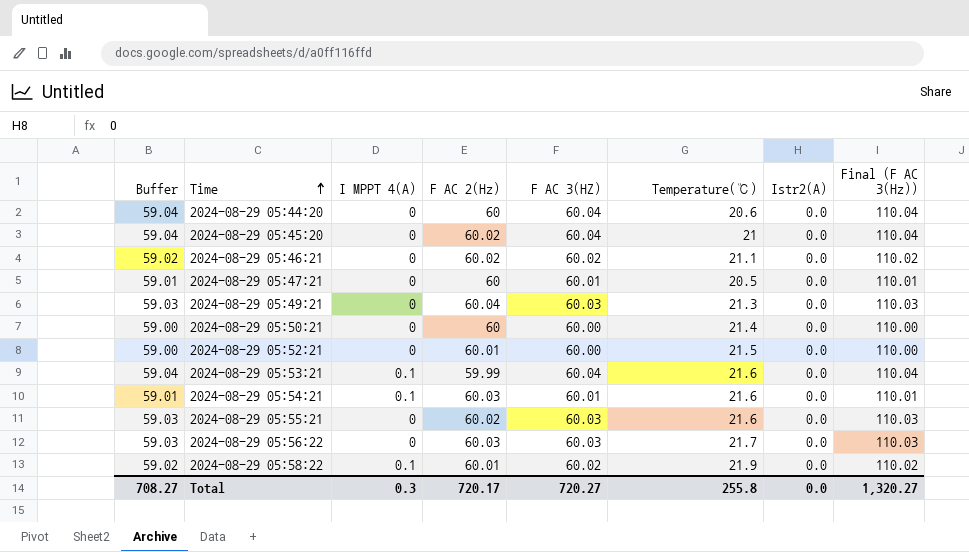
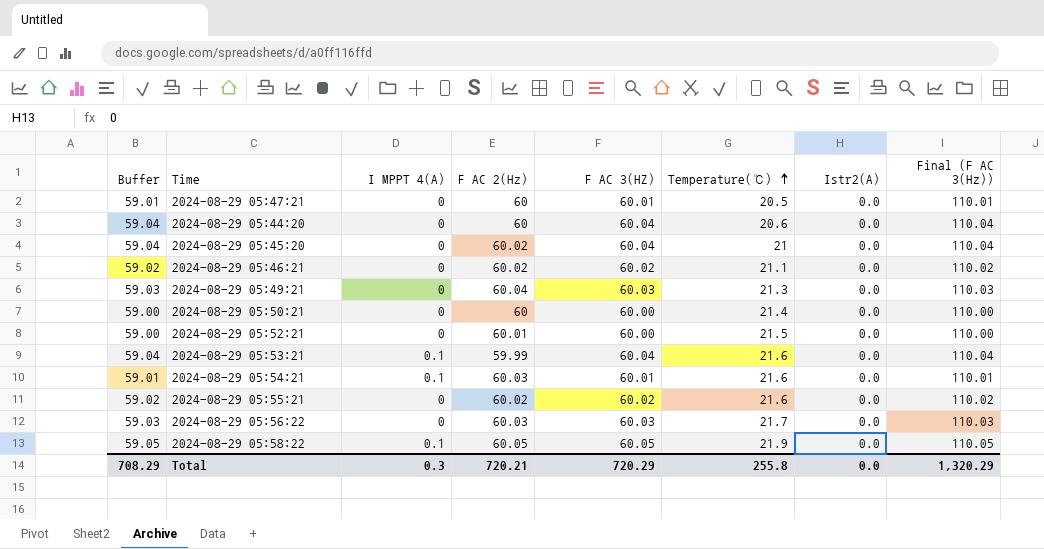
row order: Time ascending -> Temperature(℃) ascending
2024-08-29 05:55:21 | Buffer: 59.03 -> 59.02
2024-08-29 05:55:21 | F AC 3(HZ): 60.03 -> 60.02
2024-08-29 05:55:21 | Final (F AC 3(Hz)): 110.03 -> 110.02
2024-08-29 05:58:22 | Buffer: 59.02 -> 59.05
2024-08-29 05:58:22 | F AC 2(Hz): 60.01 -> 60.05
2024-08-29 05:58:22 | F AC 3(HZ): 60.02 -> 60.05
2024-08-29 05:58:22 | Final (F AC 3(Hz)): 110.02 -> 110.05
Total | Buffer: 708.27 -> 708.29
Total | F AC 2(Hz): 720.17 -> 720.21
Total | F AC 3(HZ): 720.27 -> 720.29
Total | Final (F AC 3(Hz)): 1,320.27 -> 1,320.29

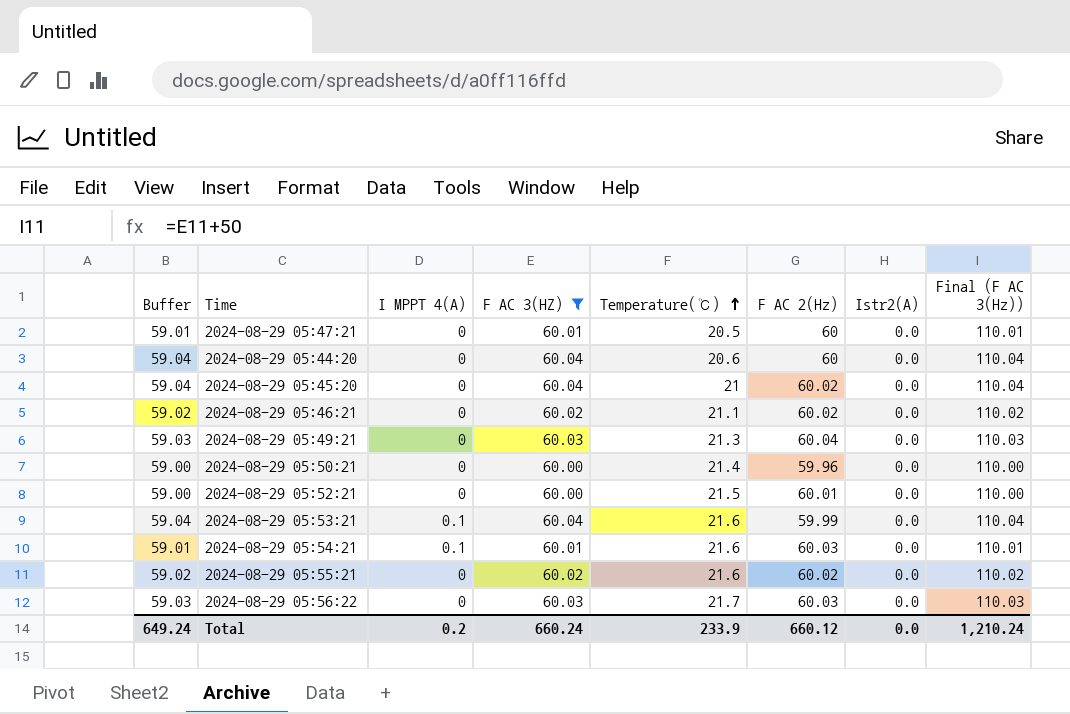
filter: none -> F AC 3(HZ) != 60.05
column F AC 2(Hz) | position: 4 -> 6
2024-08-29 05:50:21 | F AC 2(Hz): 60 -> 59.96
Total | Buffer: 708.29 -> 649.24
Total | I MPPT 4(A): 0.3 -> 0.2
Total | F AC 3(HZ): 720.29 -> 660.24
Total | Temperature(℃): 255.8 -> 233.9
Total | F AC 2(Hz): 720.21 -> 660.12
Total | Final (F AC 3(Hz)): 1,320.29 -> 1,210.24

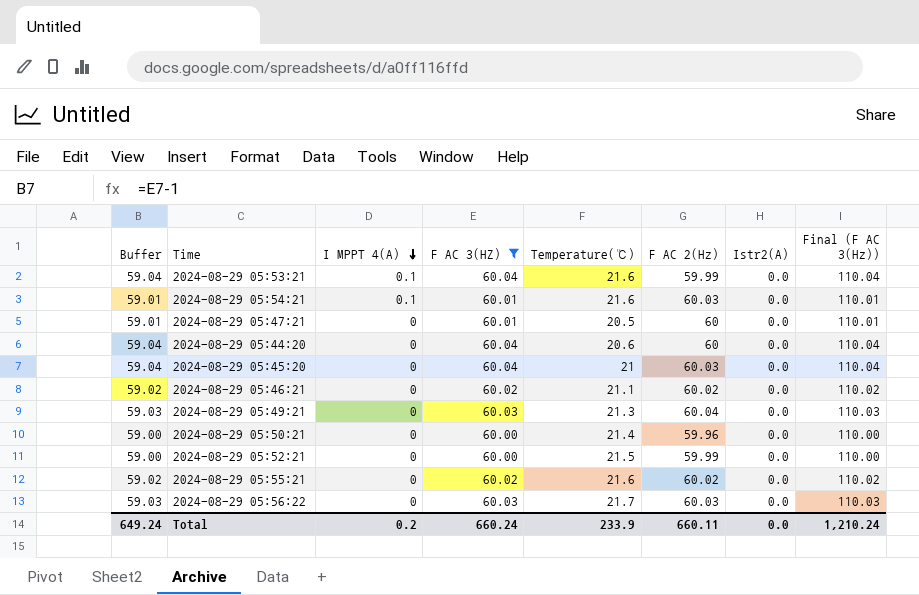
row order: Temperature(℃) ascending -> I MPPT 4(A) descending
2024-08-29 05:45:20 | F AC 2(Hz): 60.02 -> 60.03
2024-08-29 05:52:21 | F AC 2(Hz): 60.01 -> 59.99
Total | F AC 2(Hz): 660.12 -> 660.11

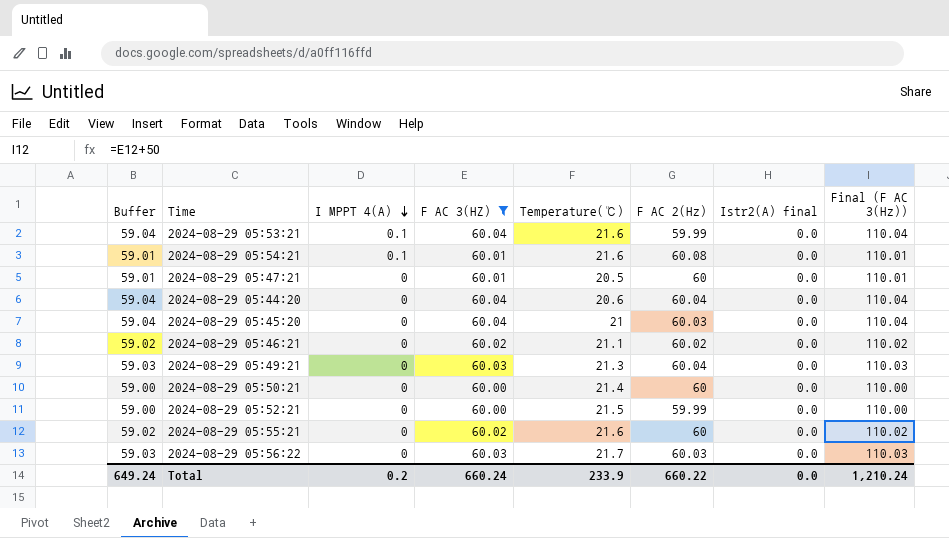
column name: Istr2(A) -> Istr2(A) final
2024-08-29 05:54:21 | F AC 2(Hz): 60.03 -> 60.08
2024-08-29 05:44:20 | F AC 2(Hz): 60 -> 60.04
2024-08-29 05:50:21 | F AC 2(Hz): 59.96 -> 60
2024-08-29 05:55:21 | F AC 2(Hz): 60.02 -> 60
Total | F AC 2(Hz): 660.11 -> 660.22

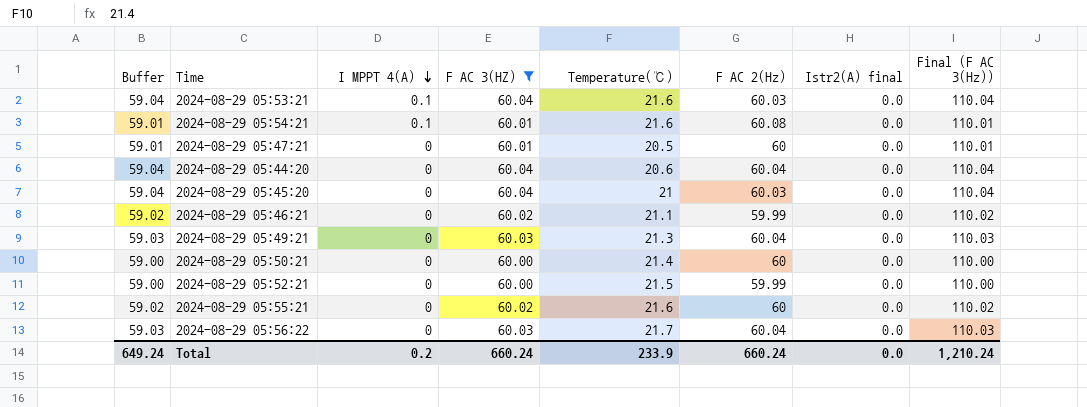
2024-08-29 05:53:21 | F AC 2(Hz): 59.99 -> 60.03
2024-08-29 05:46:21 | F AC 2(Hz): 60.02 -> 59.99
2024-08-29 05:56:22 | F AC 2(Hz): 60.03 -> 60.04
Total | F AC 2(Hz): 660.22 -> 660.24

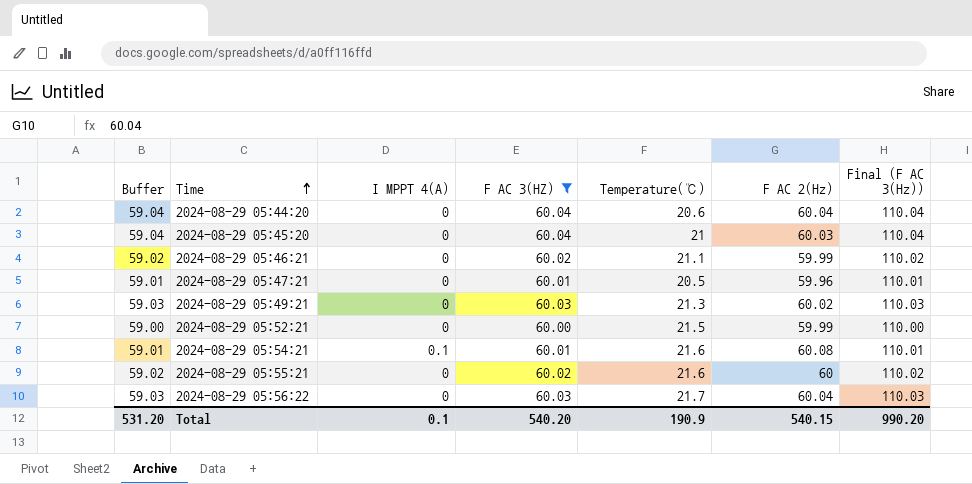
row order: I MPPT 4(A) descending -> Time ascending
column Istr2(A) final | position: 7 -> none
row 2024-08-29 05:53:21: 59.04 | 0.1 | 60.04 | 21.6 | 60.03 | 0.0 | 110.04 -> none
row 2024-08-29 05:50:21: 59.00 | 0 | 60.00 | 21.4 | 60 | 0.0 | 110.00 -> none
2024-08-29 05:47:21 | F AC 2(Hz): 60 -> 59.96
2024-08-29 05:49:21 | F AC 2(Hz): 60.04 -> 60.02
Total | Buffer: 649.24 -> 531.20
Total | I MPPT 4(A): 0.2 -> 0.1
Total | F AC 3(HZ): 660.24 -> 540.20
Total | Temperature(℃): 233.9 -> 190.9
Total | F AC 2(Hz): 660.24 -> 540.15
Total | Final (F AC 3(Hz)): 1,210.24 -> 990.20

